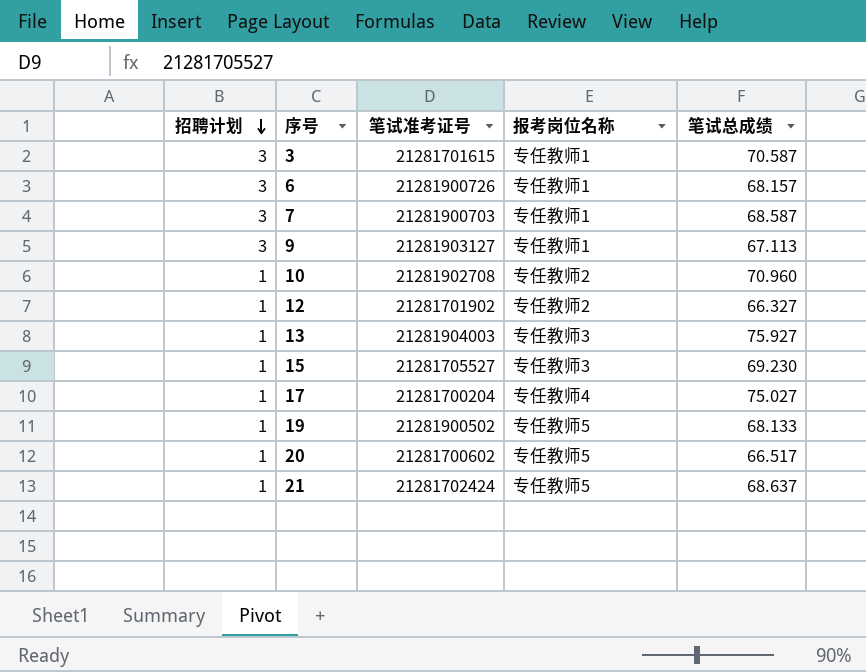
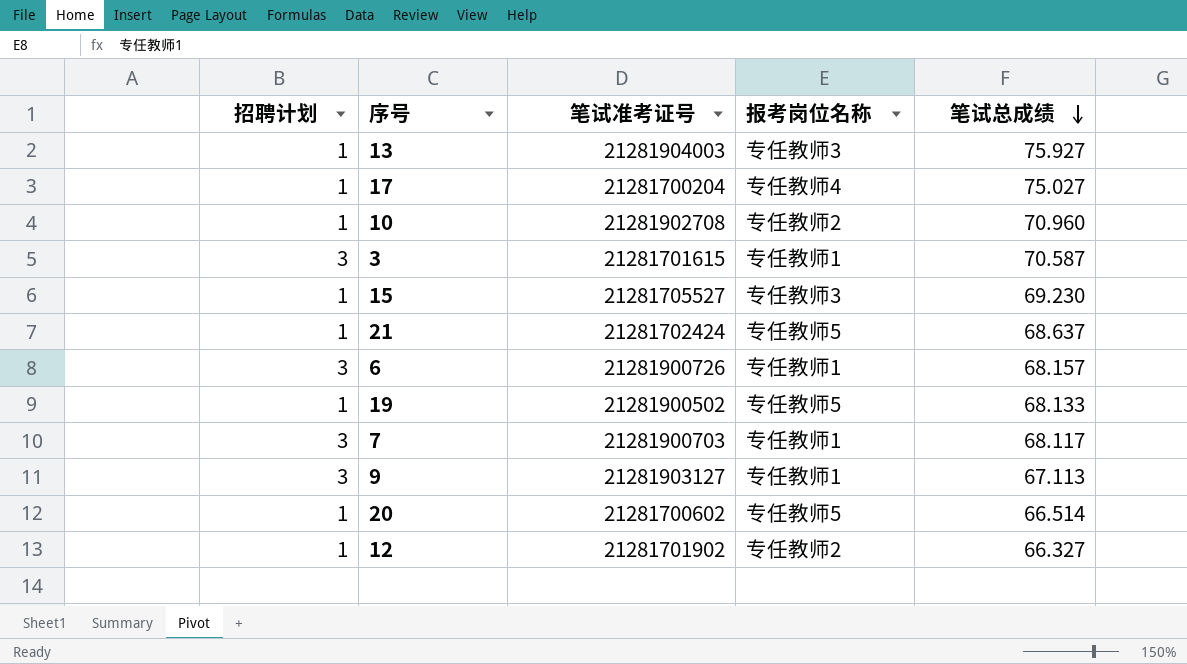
row order: 招聘计划 descending -> 笔试总成绩 descending
7 | 笔试总成绩: 68.587 -> 68.117
20 | 笔试总成绩: 66.517 -> 66.514

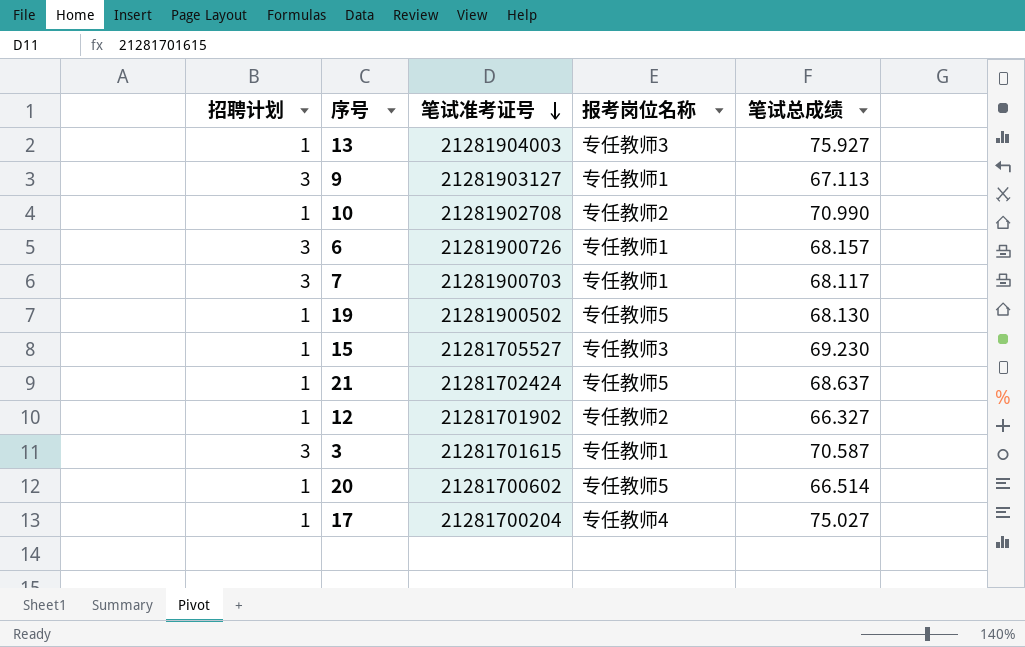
row order: 笔试总成绩 descending -> 笔试准考证号 descending
10 | 笔试总成绩: 70.960 -> 70.990
19 | 笔试总成绩: 68.133 -> 68.130

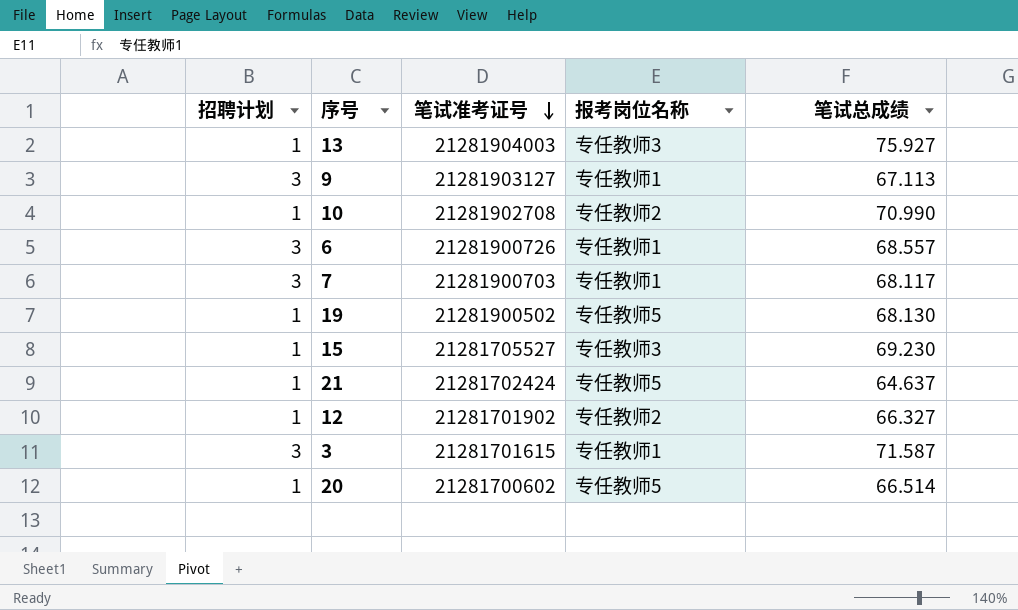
row 17: 1 | 21281700204 | 专任教师4 | 75.027 -> none
6 | 笔试总成绩: 68.157 -> 68.557
21 | 笔试总成绩: 68.637 -> 64.637
3 | 笔试总成绩: 70.587 -> 71.587

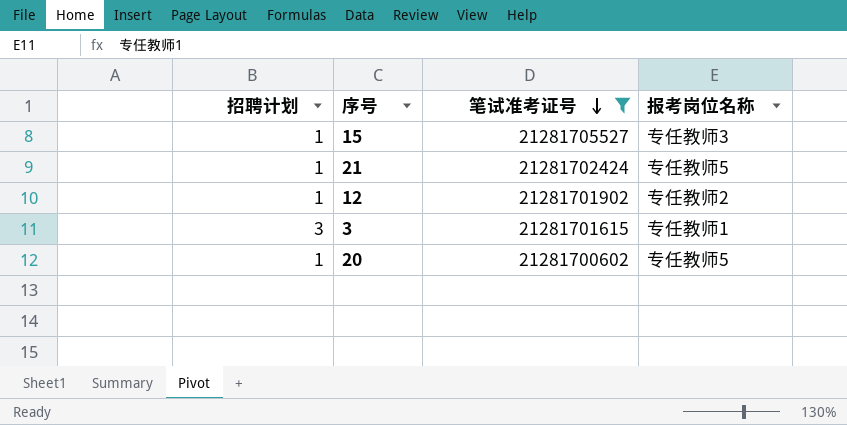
filter: none -> 笔试准考证号 <= 21281705527
column 笔试总成绩 | position: 5 -> none

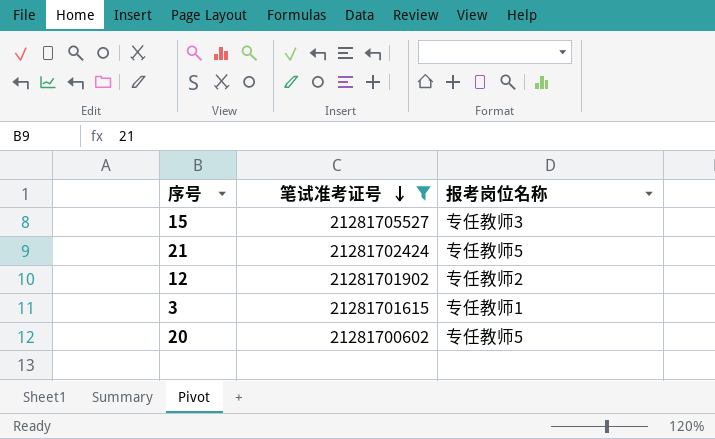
column 招聘计划 | position: 1 -> none

